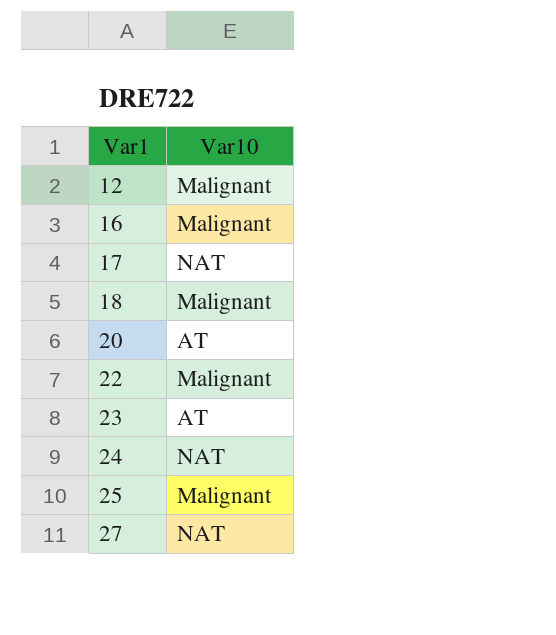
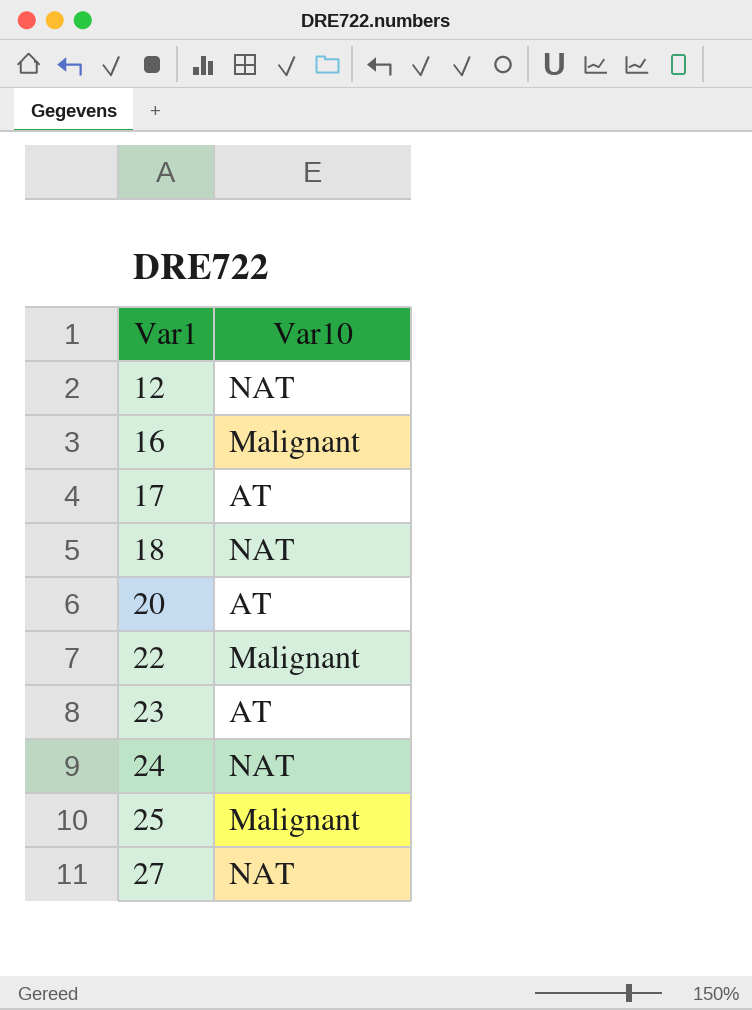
12 | Var10: Malignant -> NAT
17 | Var10: NAT -> AT
18 | Var10: Malignant -> NAT

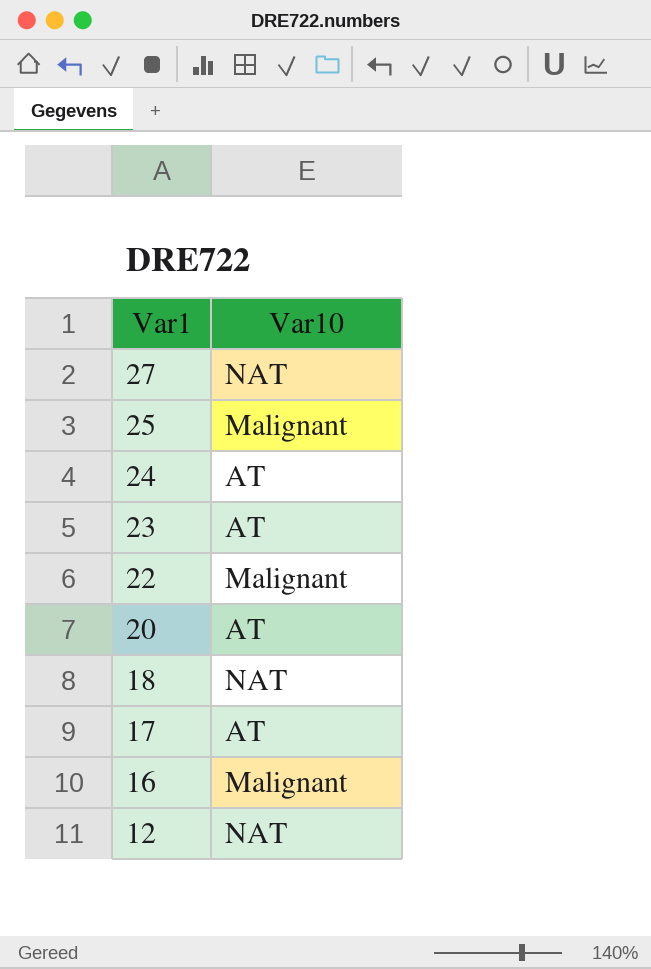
row order: Var1 ascending -> Var1 descending
24 | Var10: NAT -> AT

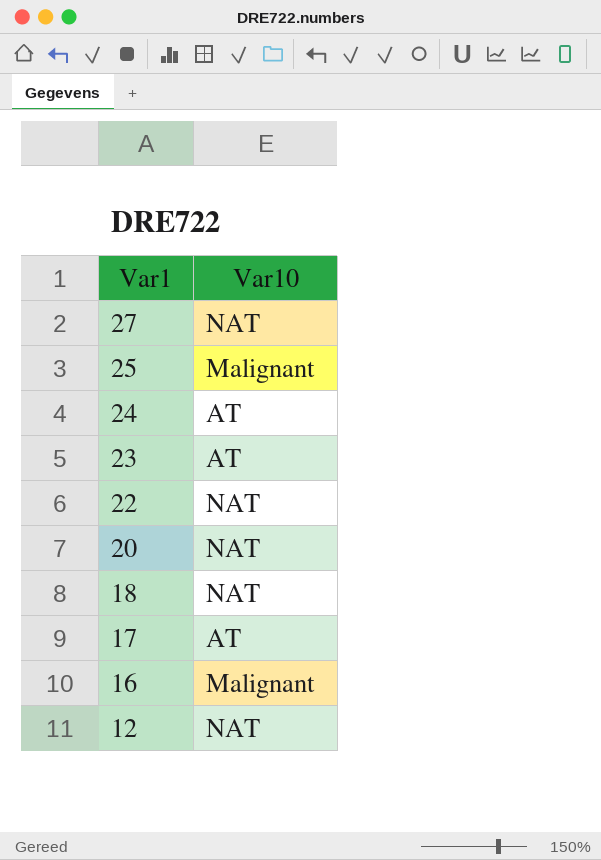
22 | Var10: Malignant -> NAT
20 | Var10: AT -> NAT

